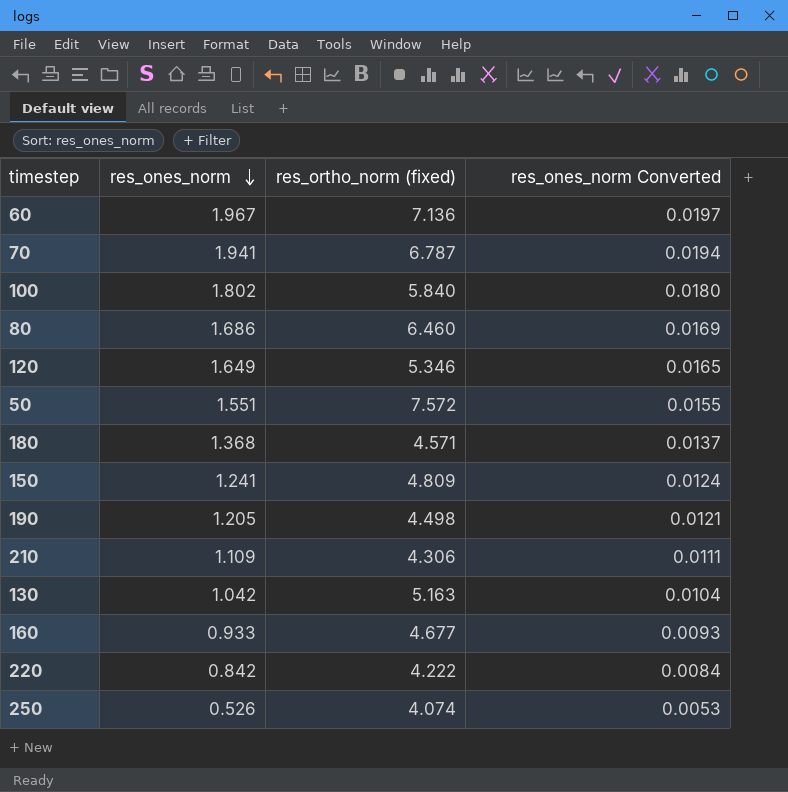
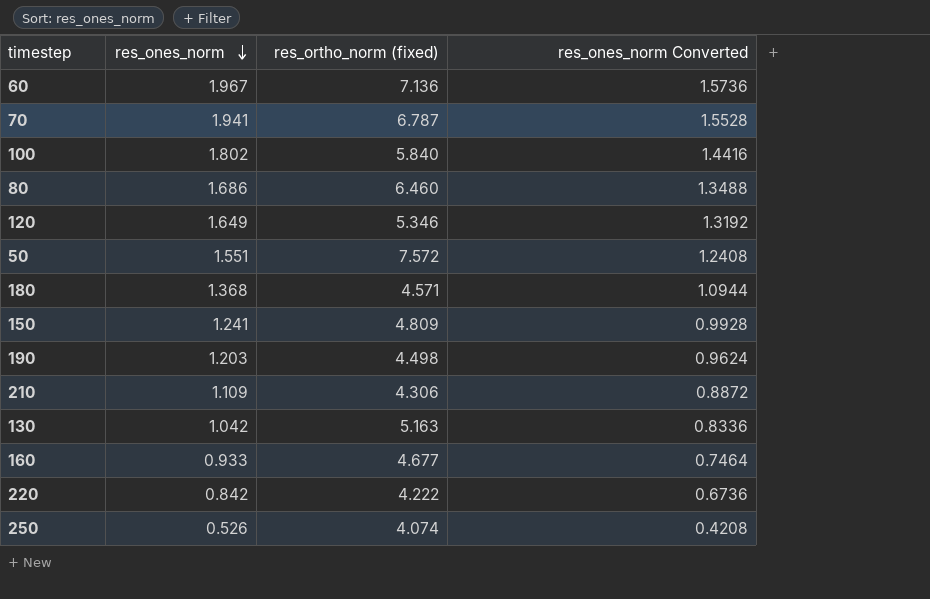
column res_ones_norm Converted | formula: [res_ones_norm] * 0.01 -> [res_ones_norm] * 0.8
190 | res_ones_norm: 1.205 -> 1.203

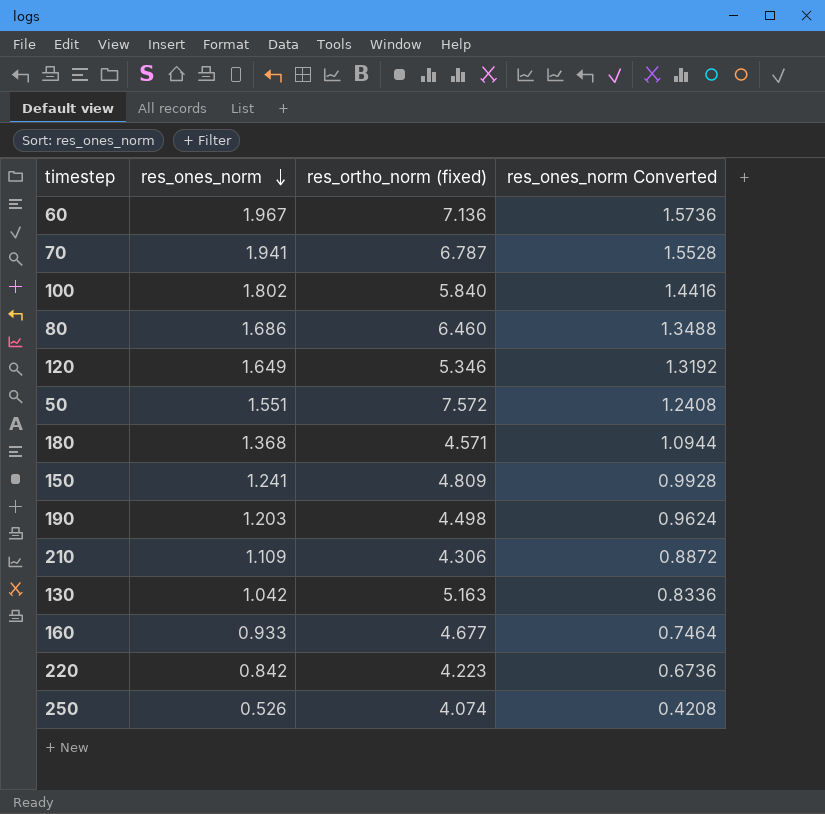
220 | res_ortho_norm (fixed): 4.222 -> 4.223

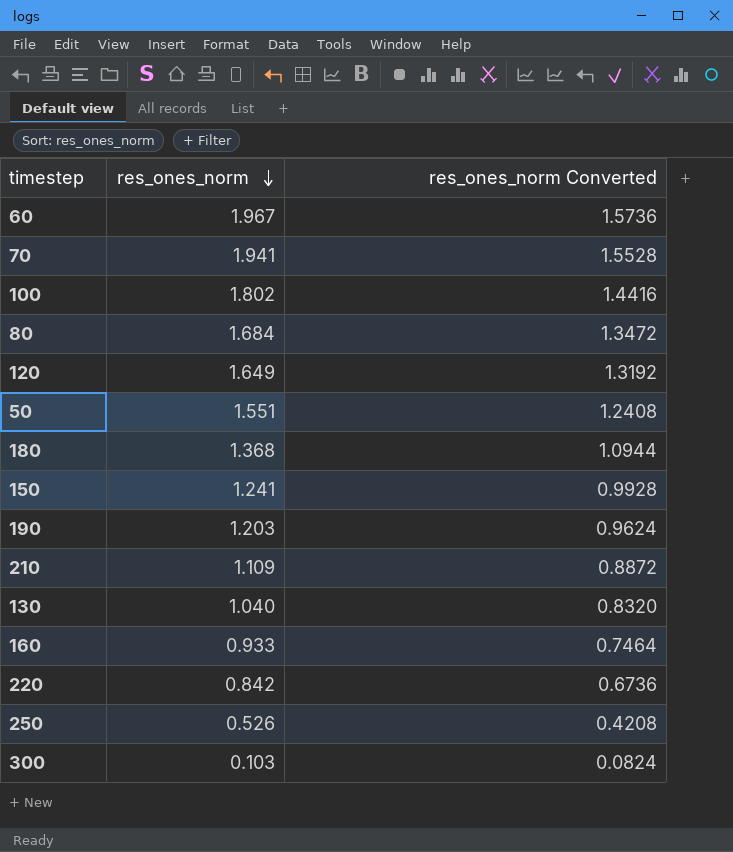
column res_ortho_norm (fixed) | position: 3 -> none
80 | res_ones_norm: 1.686 -> 1.684
80 | res_ones_norm Converted: 1.3488 -> 1.3472
130 | res_ones_norm: 1.042 -> 1.040
130 | res_ones_norm Converted: 0.8336 -> 0.8320
row 300: none -> 0.103 | 0.0824

